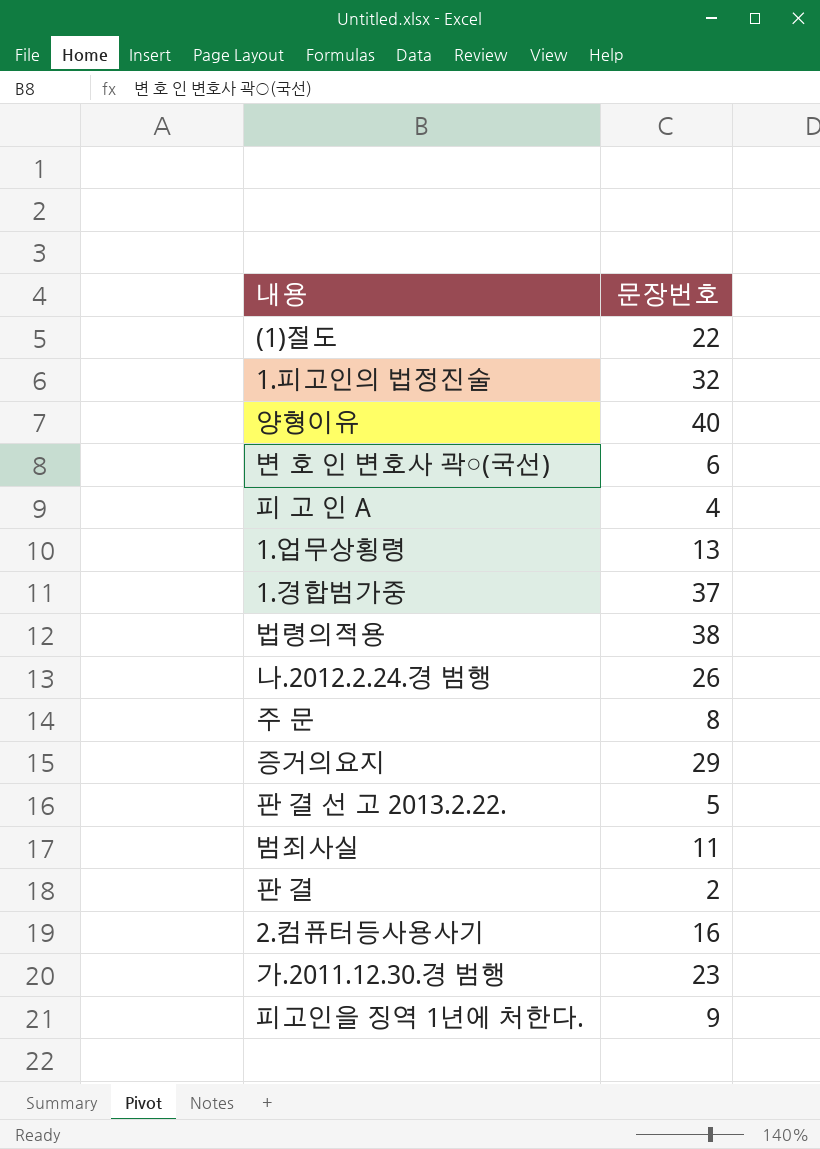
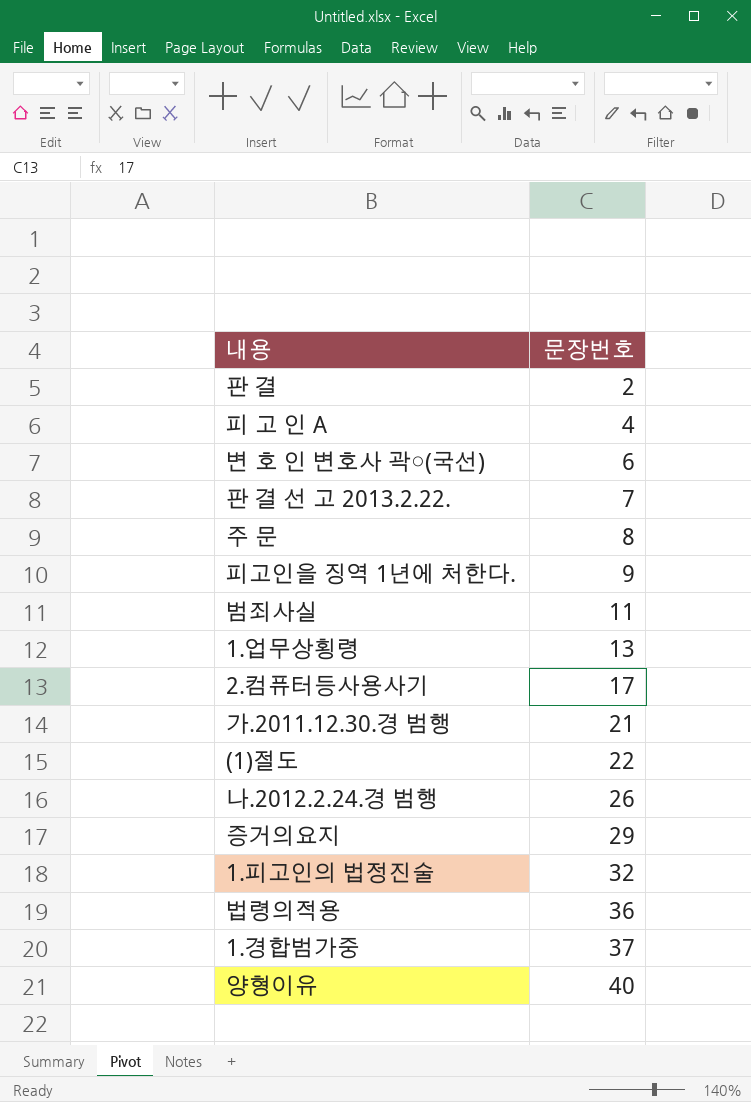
row order: none -> 문장번호 ascending
판 결 선 고 2013.2.22. | 문장번호: 5 -> 7
2.컴퓨터등사용사기 | 문장번호: 16 -> 17
가.2011.12.30.경 범행 | 문장번호: 23 -> 21
법령의적용 | 문장번호: 38 -> 36

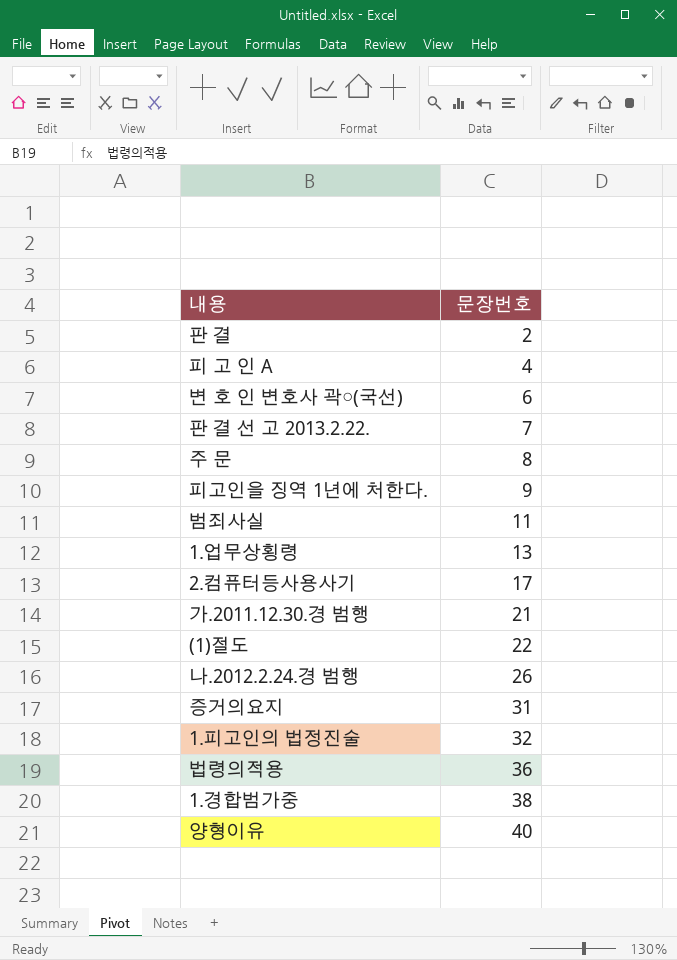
증거의요지 | 문장번호: 29 -> 31
1.경합범가중 | 문장번호: 37 -> 38

